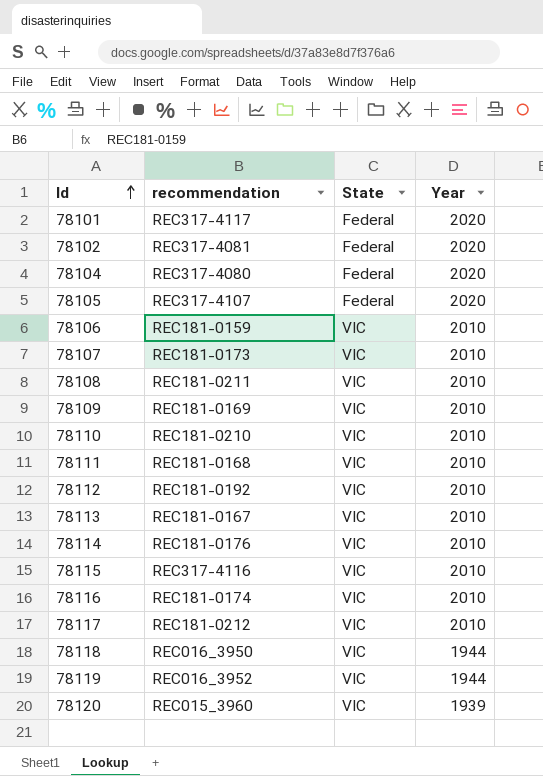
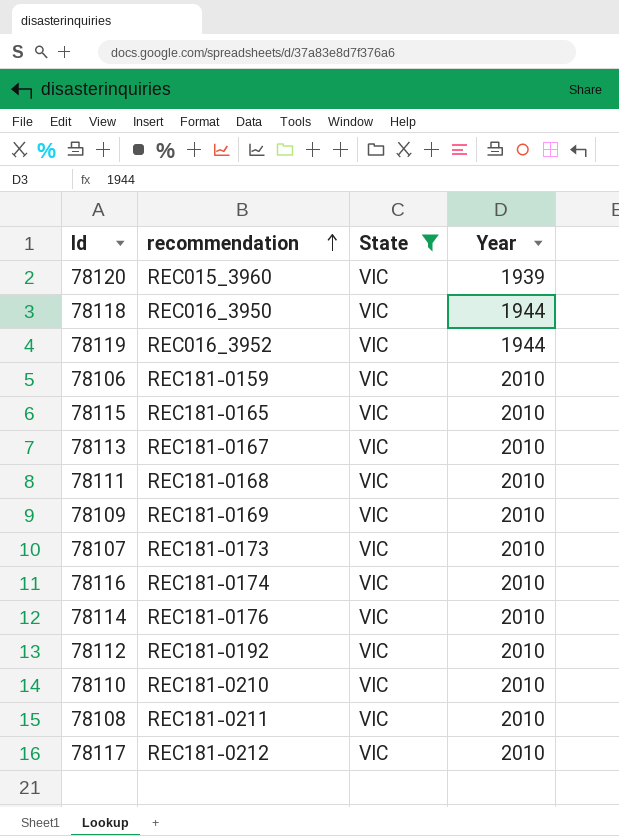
filter: none -> State = VIC
row order: Id ascending -> recommendation ascending
78115 | recommendation: REC317-4116 -> REC181-0165

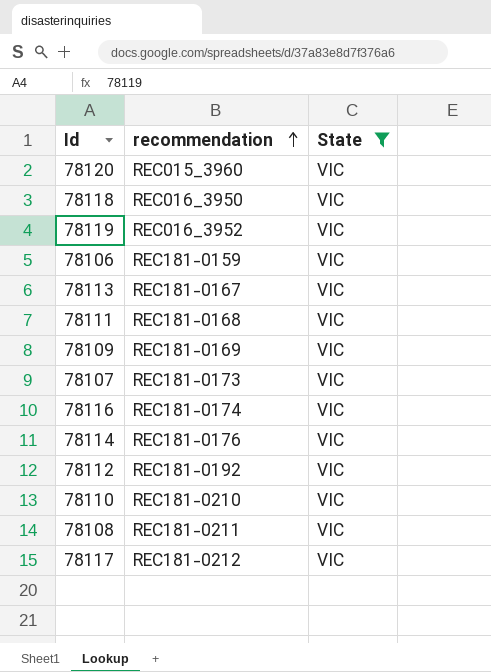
column Year | position: 4 -> none
row 78115: REC181-0165 | VIC | 2010 -> none

